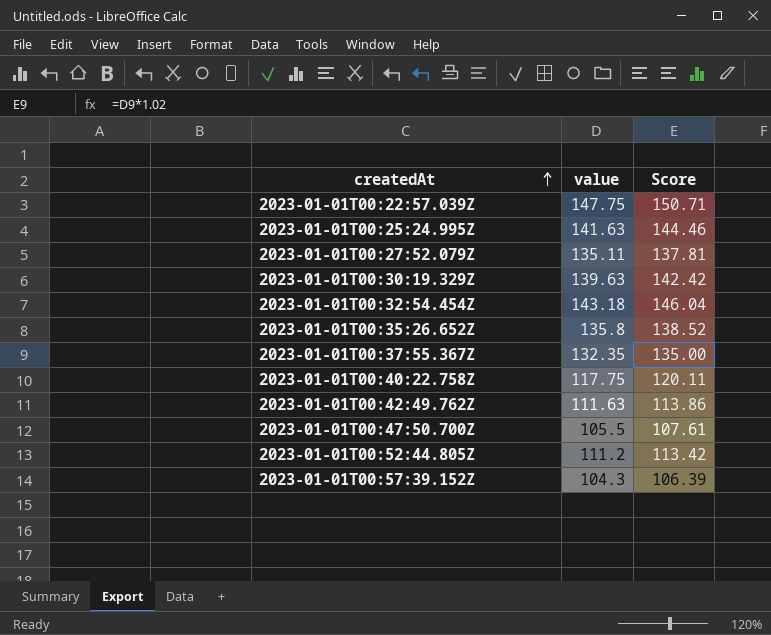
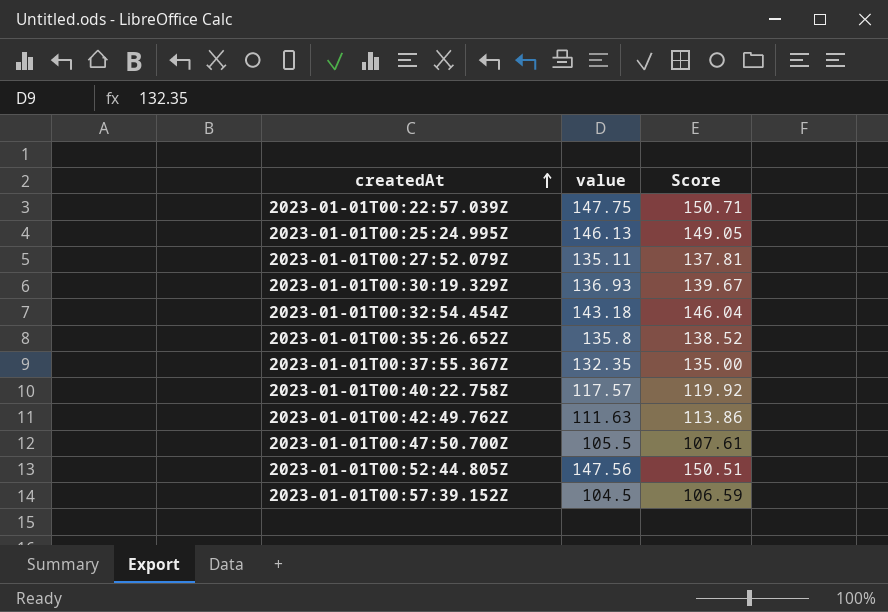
2023-01-01T00:25:24.995Z | value: 141.63 -> 146.13
2023-01-01T00:25:24.995Z | Score: 144.46 -> 149.05
2023-01-01T00:30:19.329Z | value: 139.63 -> 136.93
2023-01-01T00:30:19.329Z | Score: 142.42 -> 139.67
2023-01-01T00:40:22.758Z | value: 117.75 -> 117.57
2023-01-01T00:40:22.758Z | Score: 120.11 -> 119.92
2023-01-01T00:52:44.805Z | value: 111.2 -> 147.56
2023-01-01T00:52:44.805Z | Score: 113.42 -> 150.51
2023-01-01T00:57:39.152Z | value: 104.3 -> 104.5
2023-01-01T00:57:39.152Z | Score: 106.39 -> 106.59

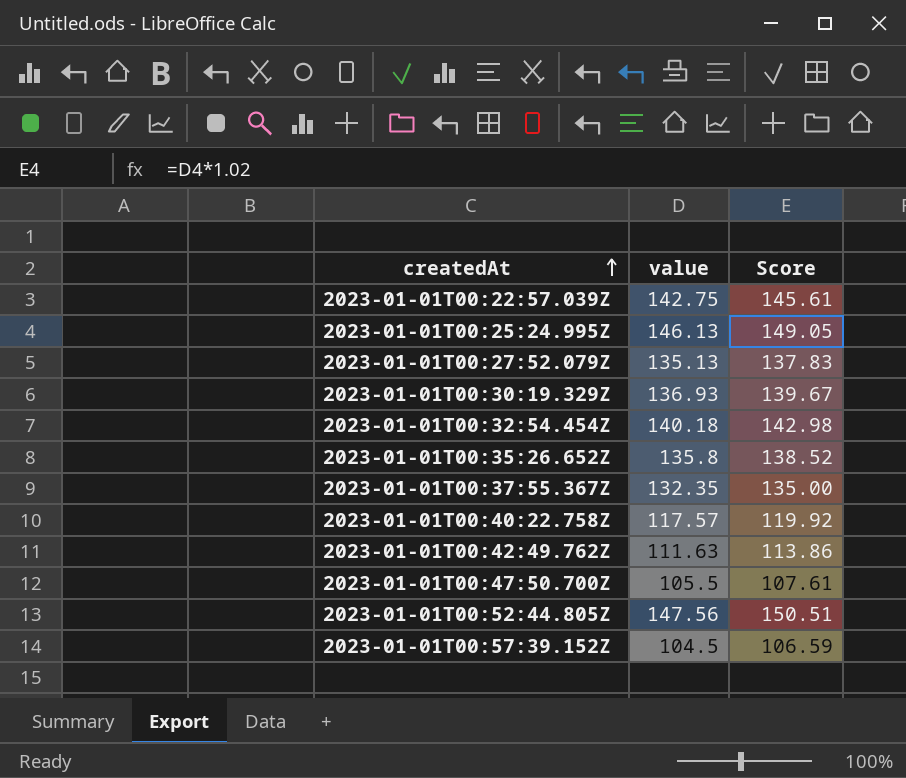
2023-01-01T00:22:57.039Z | value: 147.75 -> 142.75
2023-01-01T00:22:57.039Z | Score: 150.71 -> 145.61
2023-01-01T00:27:52.079Z | value: 135.11 -> 135.13
2023-01-01T00:27:52.079Z | Score: 137.81 -> 137.83
2023-01-01T00:32:54.454Z | value: 143.18 -> 140.18
2023-01-01T00:32:54.454Z | Score: 146.04 -> 142.98

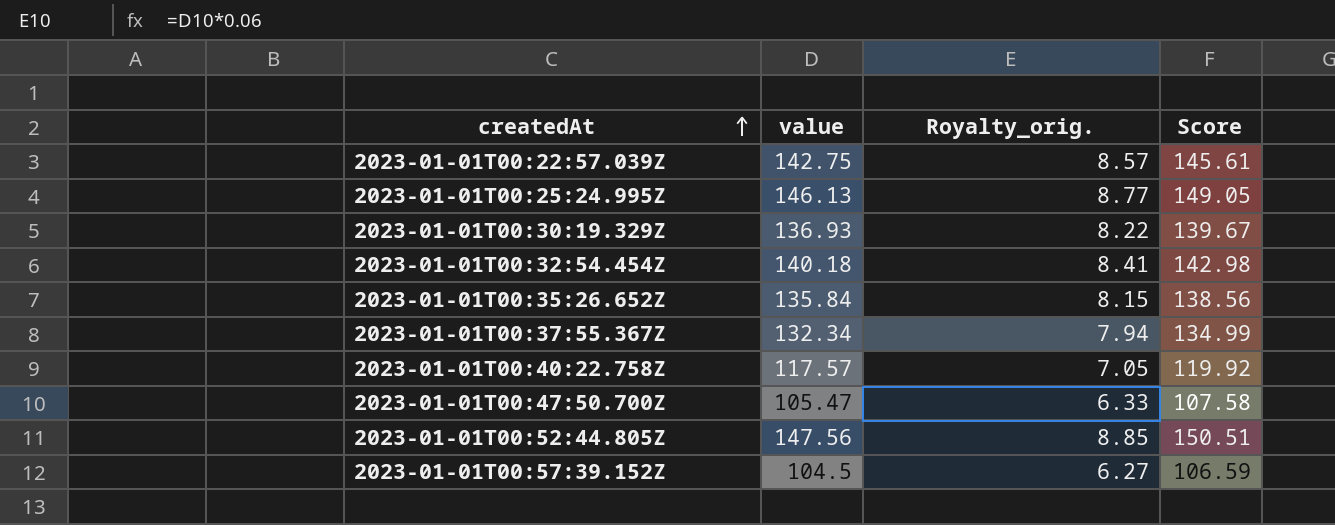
column Royalty_orig. | formula: none -> [value] * 0.06
row 2023-01-01T00:27:52.079Z: 135.13 | 137.83 -> none
row 2023-01-01T00:42:49.762Z: 111.63 | 113.86 -> none
2023-01-01T00:35:26.652Z | value: 135.8 -> 135.84
2023-01-01T00:35:26.652Z | Score: 138.52 -> 138.56
2023-01-01T00:37:55.367Z | value: 132.35 -> 132.34
2023-01-01T00:37:55.367Z | Score: 135.00 -> 134.99
2023-01-01T00:47:50.700Z | value: 105.5 -> 105.47
2023-01-01T00:47:50.700Z | Score: 107.61 -> 107.58

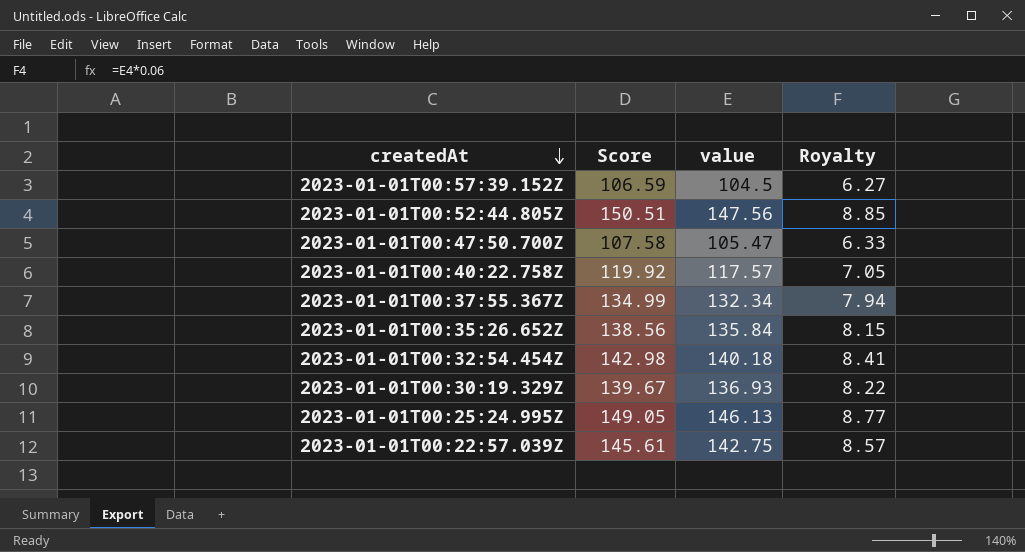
row order: createdAt ascending -> createdAt descending
column Score | position: 4 -> 2
column name: Royalty_orig. -> Royalty

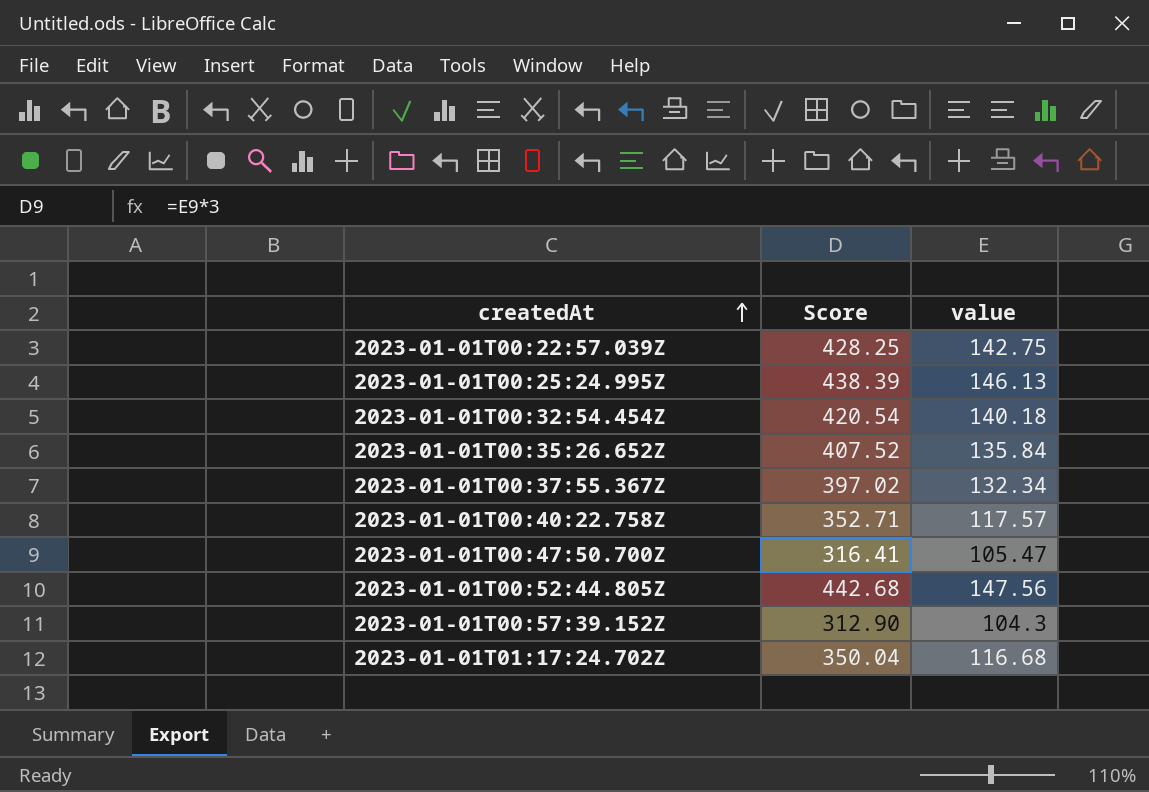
row order: createdAt descending -> createdAt ascending
column Royalty | formula: [value] * 0.06 -> none
column Score | formula: [value] * 1.02 -> [value] * 3
row 2023-01-01T00:30:19.329Z: 139.67 | 136.93 | 8.22 -> none
2023-01-01T00:57:39.152Z | value: 104.5 -> 104.3
row 2023-01-01T01:17:24.702Z: none -> 350.04 | 116.68

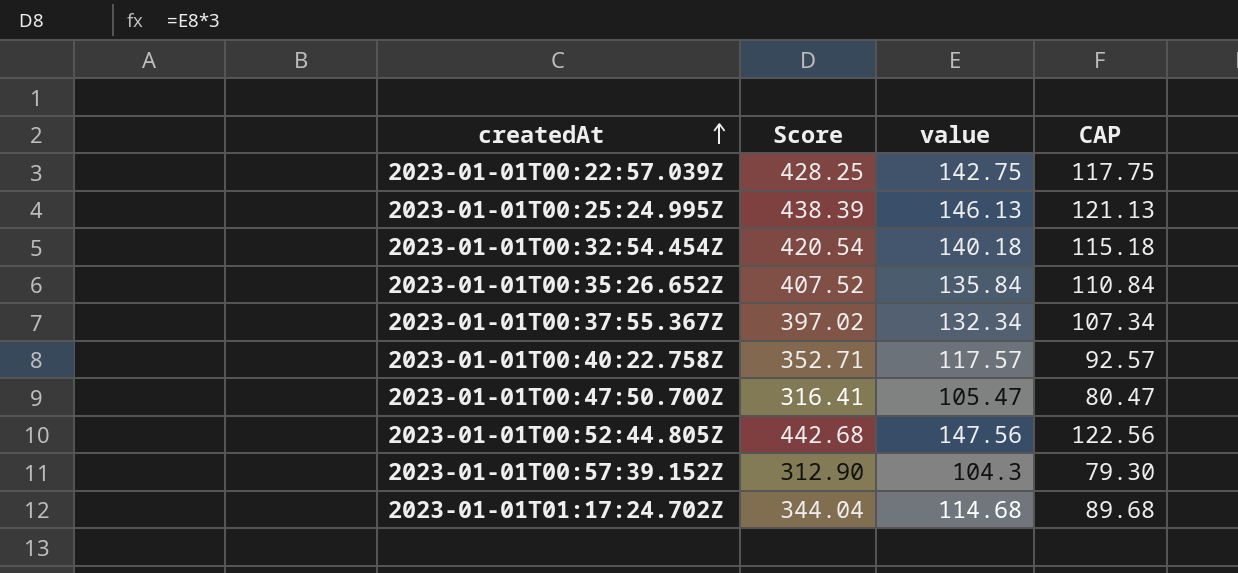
column CAP | formula: none -> [value] - 25
2023-01-01T01:17:24.702Z | Score: 350.04 -> 344.04
2023-01-01T01:17:24.702Z | value: 116.68 -> 114.68

